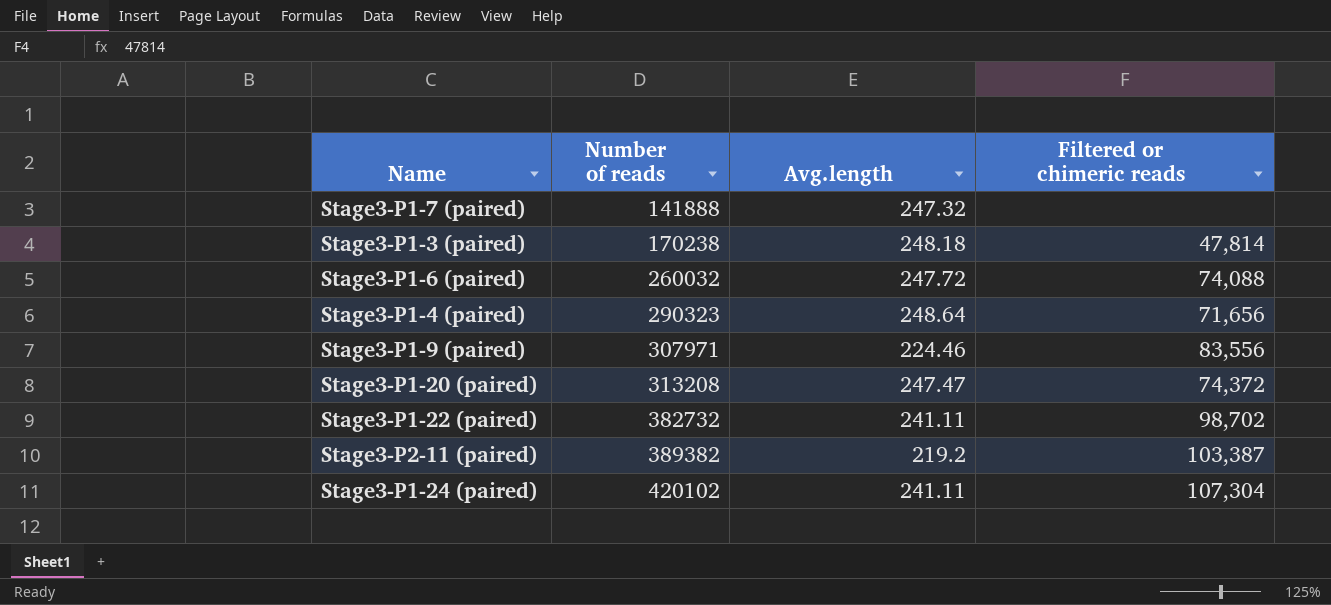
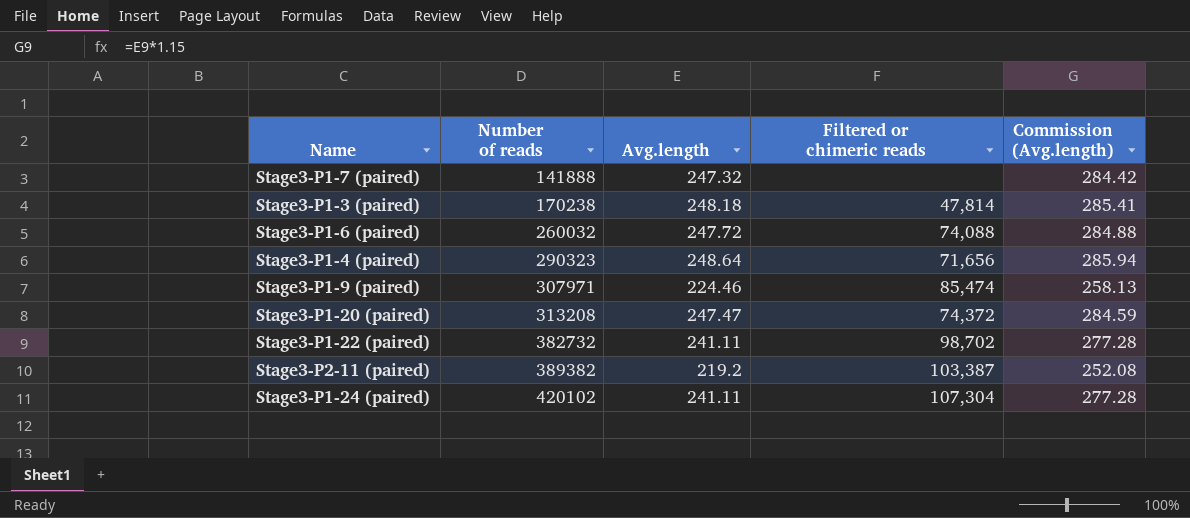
column Commission (Avg.length) | formula: none -> [Avg.length] * 1.15
Stage3-P1-9 (paired) | Filtered or chimeric reads: 83,556 -> 85,474

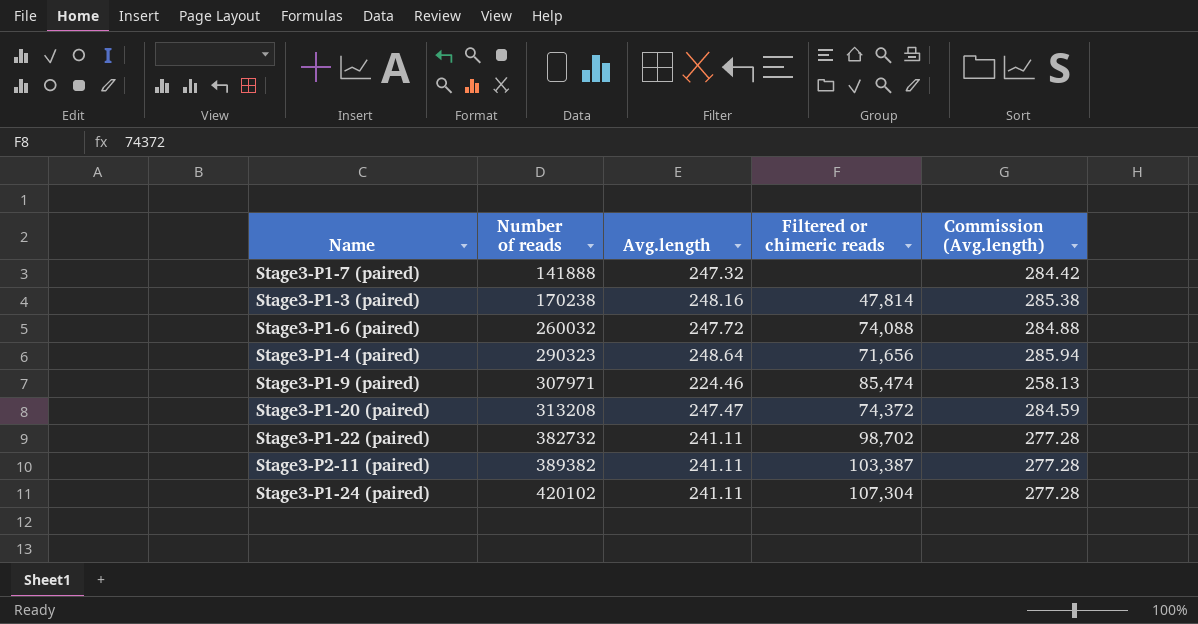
Stage3-P1-3 (paired) | Avg.length: 248.18 -> 248.16
Stage3-P1-3 (paired) | Commission (Avg.length): 285.41 -> 285.38
Stage3-P2-11 (paired) | Avg.length: 219.2 -> 241.11
Stage3-P2-11 (paired) | Commission (Avg.length): 252.08 -> 277.28

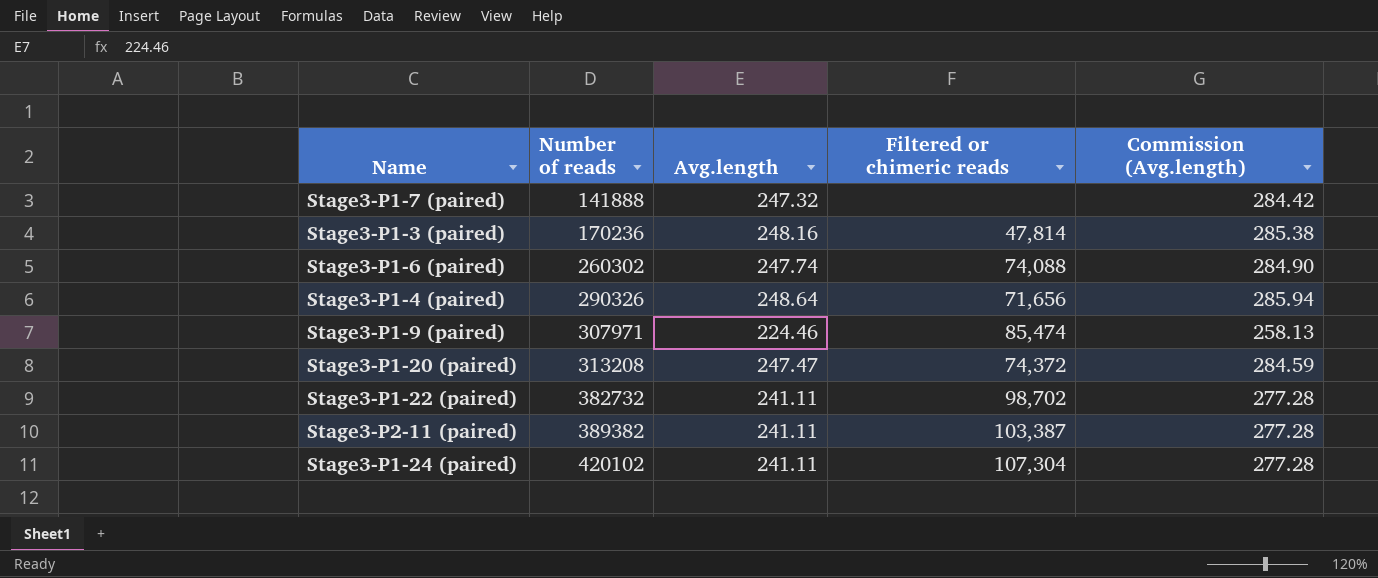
Stage3-P1-3 (paired) | Number of reads: 170238 -> 170236
Stage3-P1-6 (paired) | Number of reads: 260032 -> 260302
Stage3-P1-6 (paired) | Avg.length: 247.72 -> 247.74
Stage3-P1-6 (paired) | Commission (Avg.length): 284.88 -> 284.90
Stage3-P1-4 (paired) | Number of reads: 290323 -> 290326

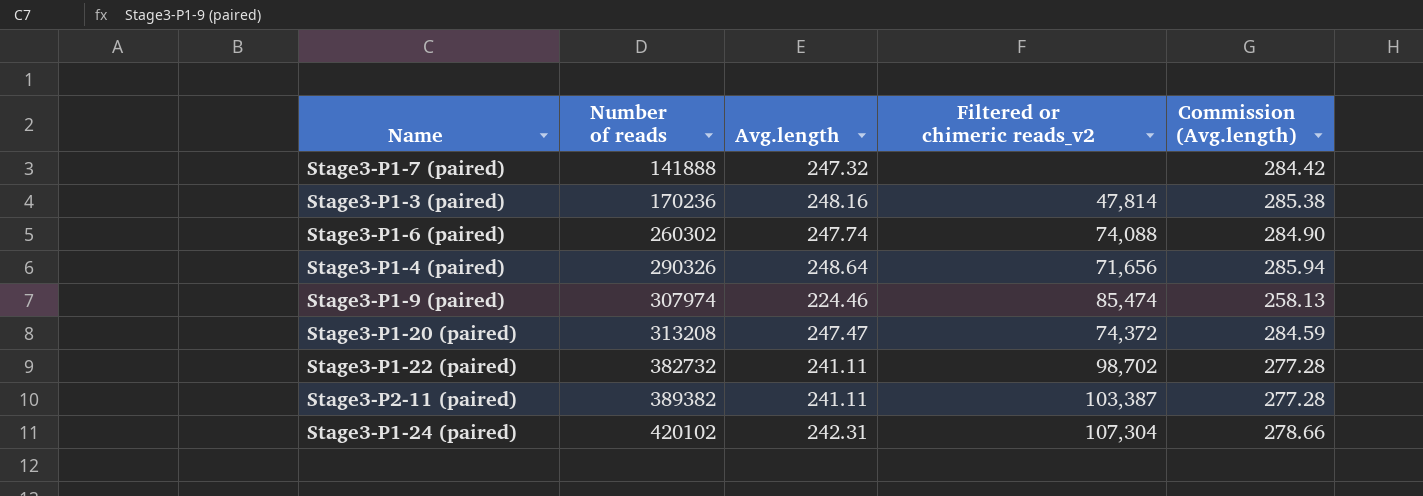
column name: Filtered or chimeric reads -> Filtered or chimeric reads_v2
Stage3-P1-9 (paired) | Number of reads: 307971 -> 307974
Stage3-P1-24 (paired) | Avg.length: 241.11 -> 242.31
Stage3-P1-24 (paired) | Commission (Avg.length): 277.28 -> 278.66

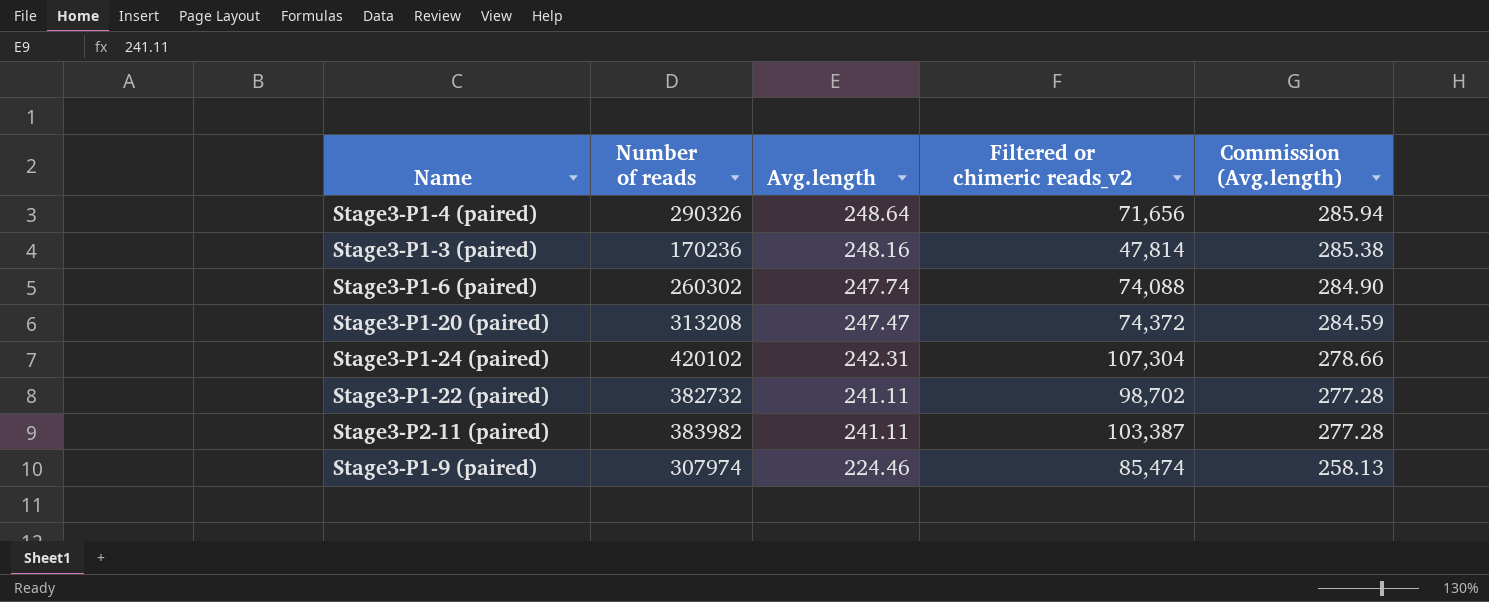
row order: Number of reads ascending -> Avg.length descending
row Stage3-P1-7 (paired): 141888 | 247.32 | none | 284.42 -> none
Stage3-P2-11 (paired) | Number of reads: 389382 -> 383982

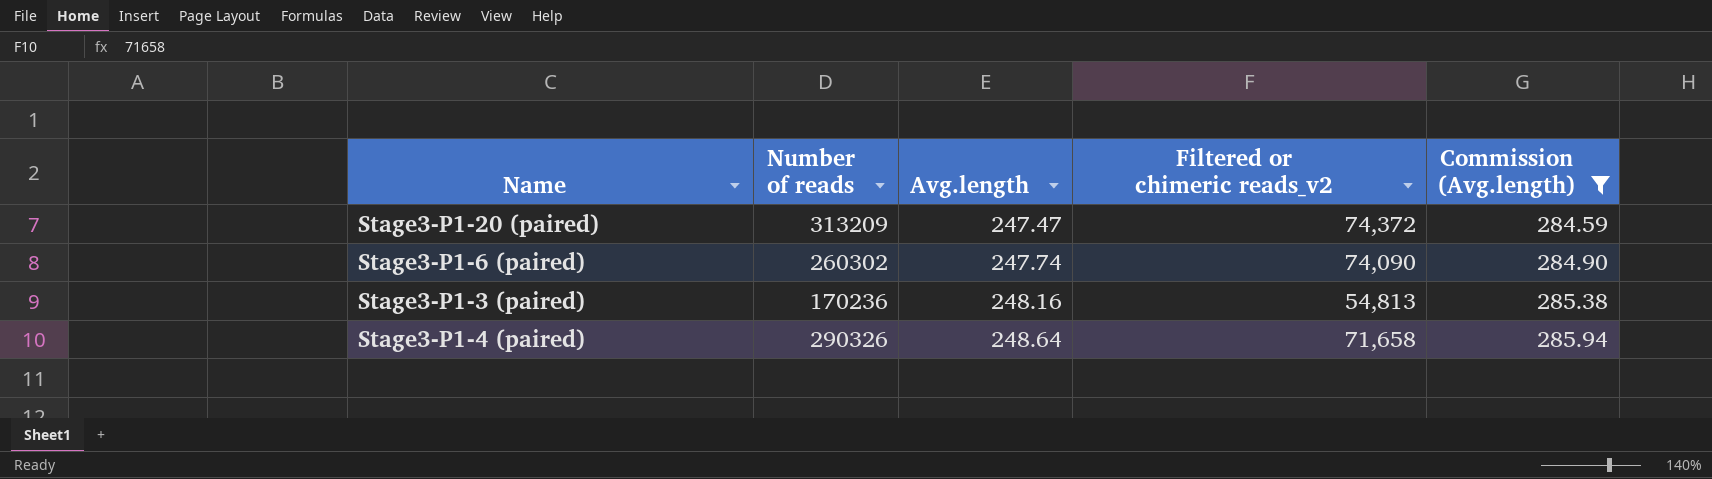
filter: none -> Commission (Avg.length) >= 284.59
row order: Avg.length descending -> Avg.length ascending
Stage3-P1-20 (paired) | Number of reads: 313208 -> 313209
Stage3-P1-6 (paired) | Filtered or chimeric reads_v2: 74,088 -> 74,090
Stage3-P1-3 (paired) | Filtered or chimeric reads_v2: 47,814 -> 54,813
Stage3-P1-4 (paired) | Filtered or chimeric reads_v2: 71,656 -> 71,658

